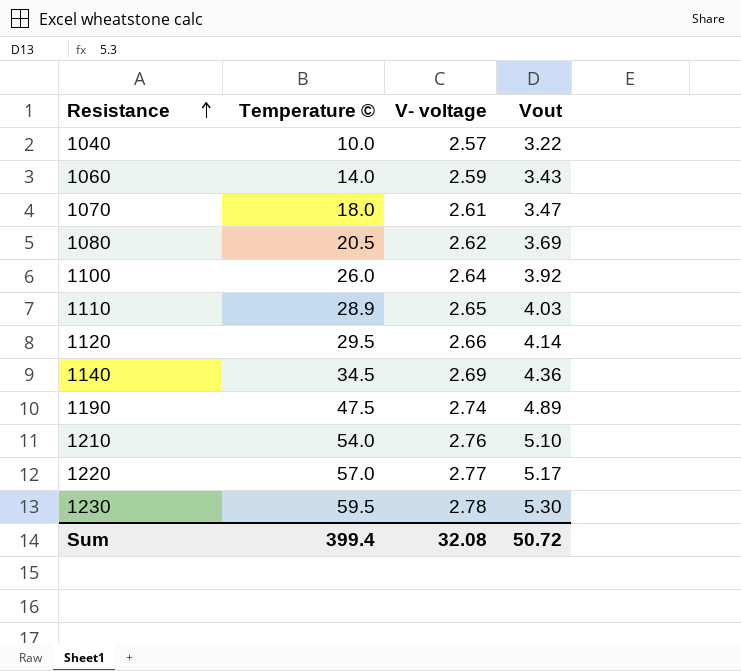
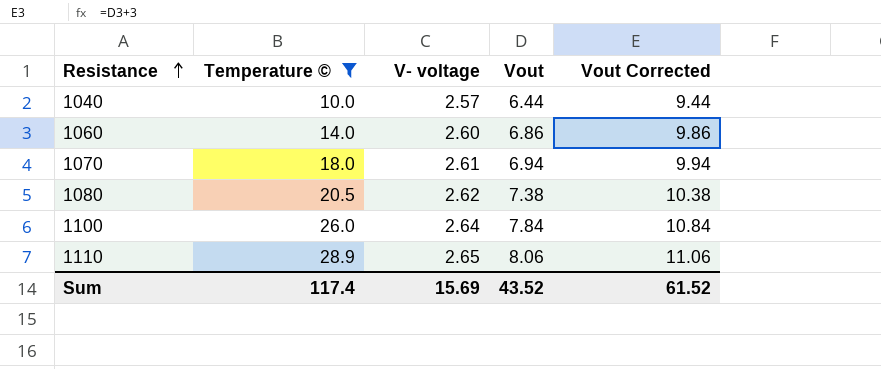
filter: none -> Temperature © <= 28.9
column Vout Corrected | formula: none -> [Vout] + 3
1040 | Vout: 3.22 -> 6.44
1060 | V- voltage: 2.59 -> 2.60
1060 | Vout: 3.43 -> 6.86
1070 | Vout: 3.47 -> 6.94
1080 | Vout: 3.69 -> 7.38
1100 | Vout: 3.92 -> 7.84
1110 | Vout: 4.03 -> 8.06
Sum | Temperature ©: 399.4 -> 117.4
Sum | V- voltage: 32.08 -> 15.69
Sum | Vout: 50.72 -> 43.52

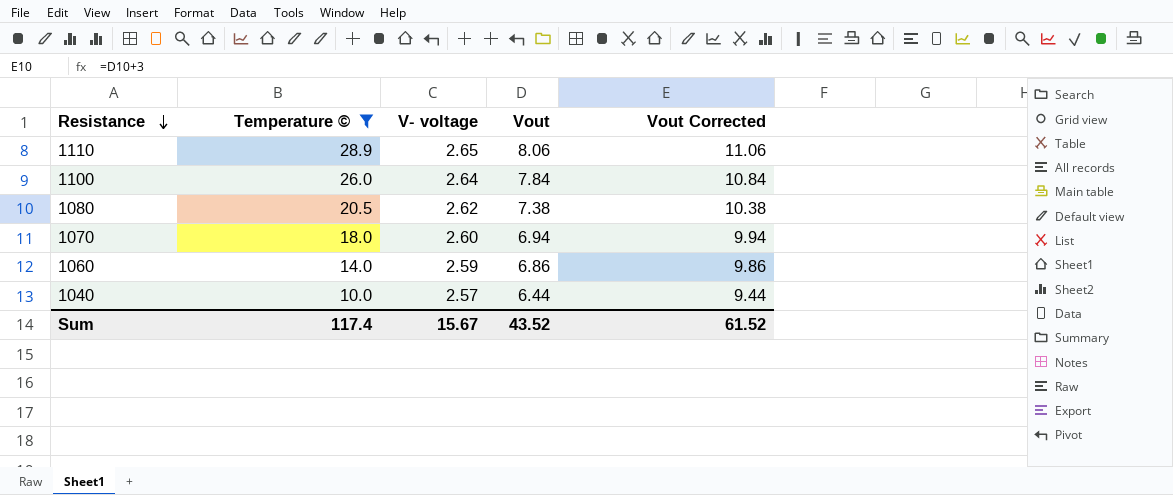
row order: Resistance ascending -> Resistance descending
1070 | V- voltage: 2.61 -> 2.60
1060 | V- voltage: 2.60 -> 2.59
Sum | V- voltage: 15.69 -> 15.67

